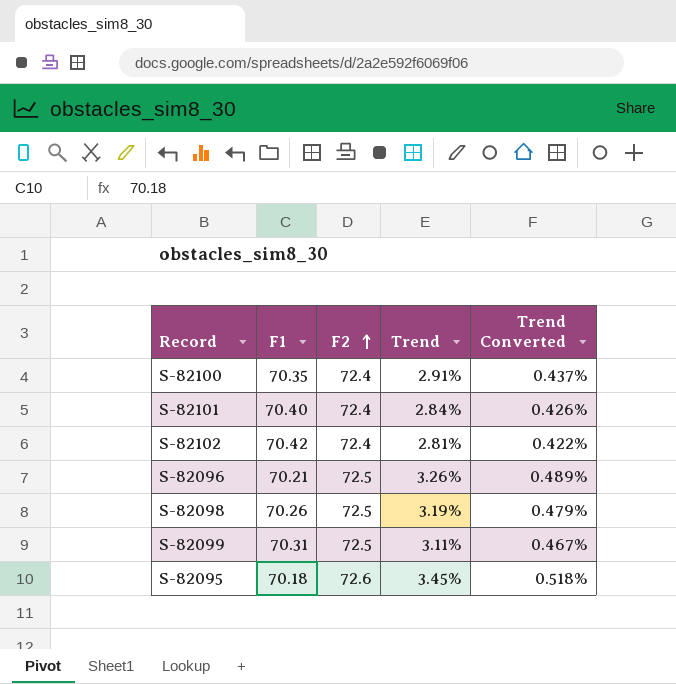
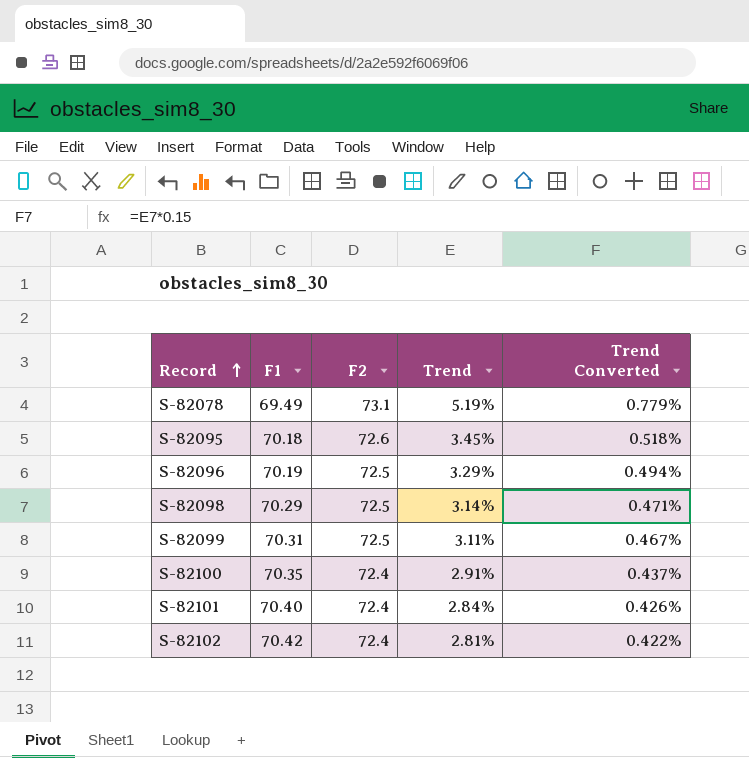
row order: F2 ascending -> Record ascending
row S-82078: none -> 69.49 | 73.1 | 5.19% | 0.779%
S-82096 | F1: 70.21 -> 70.19
S-82096 | Trend: 3.26% -> 3.29%
S-82096 | Trend Converted: 0.489% -> 0.494%
S-82098 | F1: 70.26 -> 70.29
S-82098 | Trend: 3.19% -> 3.14%
S-82098 | Trend Converted: 0.479% -> 0.471%

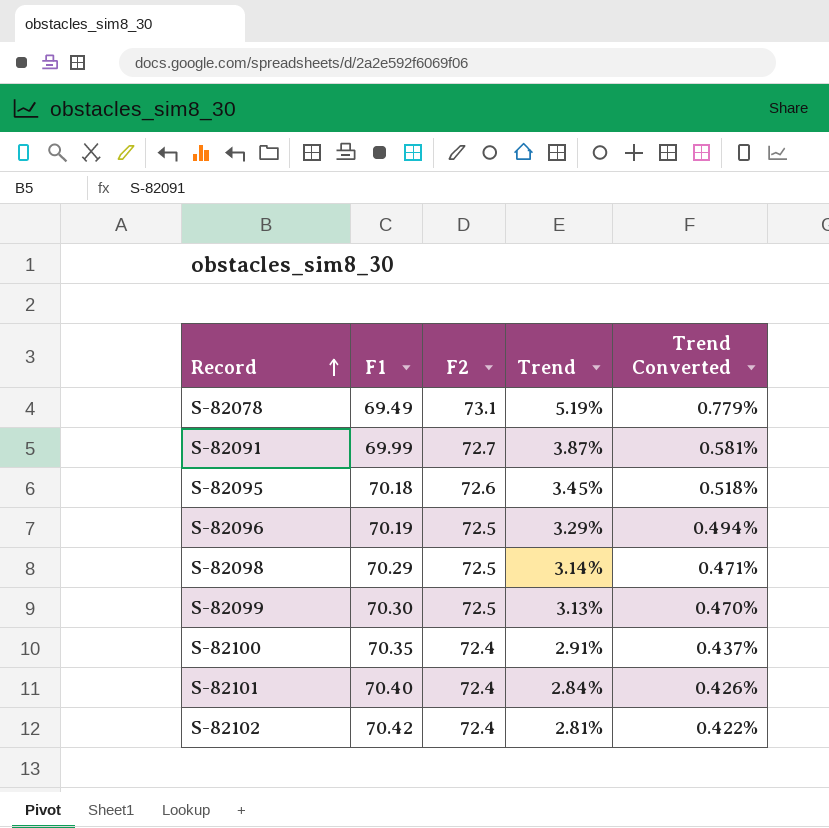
row S-82091: none -> 69.99 | 72.7 | 3.87% | 0.581%
S-82099 | F1: 70.31 -> 70.30
S-82099 | Trend: 3.11% -> 3.13%
S-82099 | Trend Converted: 0.467% -> 0.470%

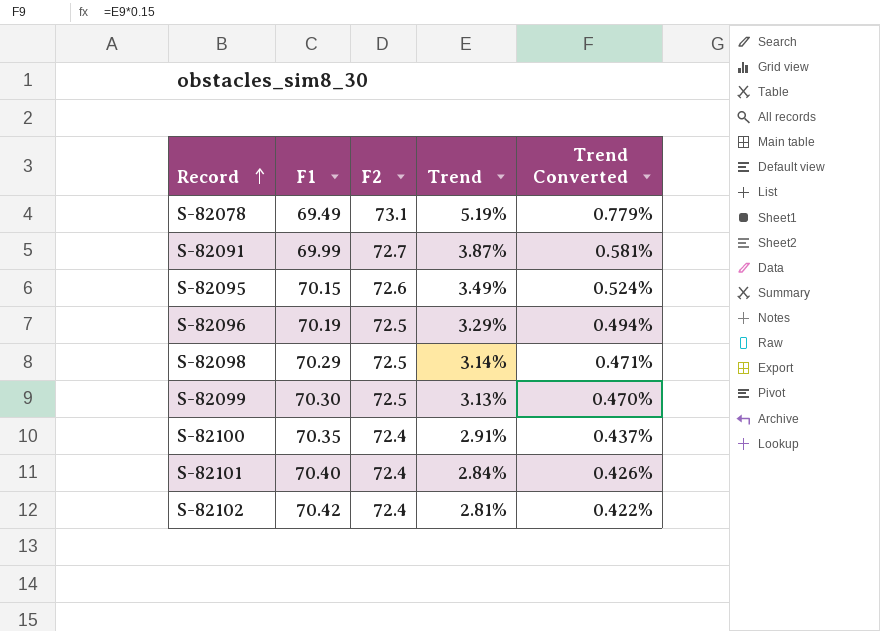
S-82095 | F1: 70.18 -> 70.15
S-82095 | Trend: 3.45% -> 3.49%
S-82095 | Trend Converted: 0.518% -> 0.524%

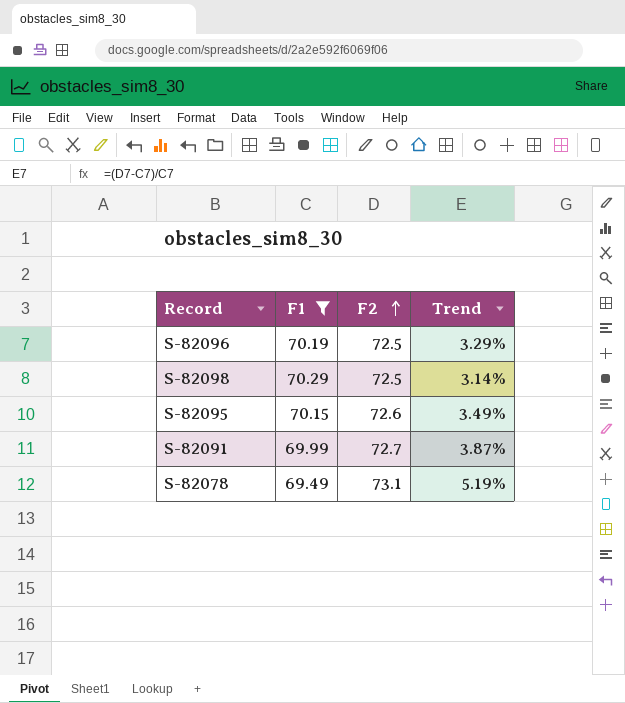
filter: none -> F1 <= 70.29
row order: Record ascending -> F2 ascending
column Trend Converted | formula: [Trend] * 0.15 -> none

